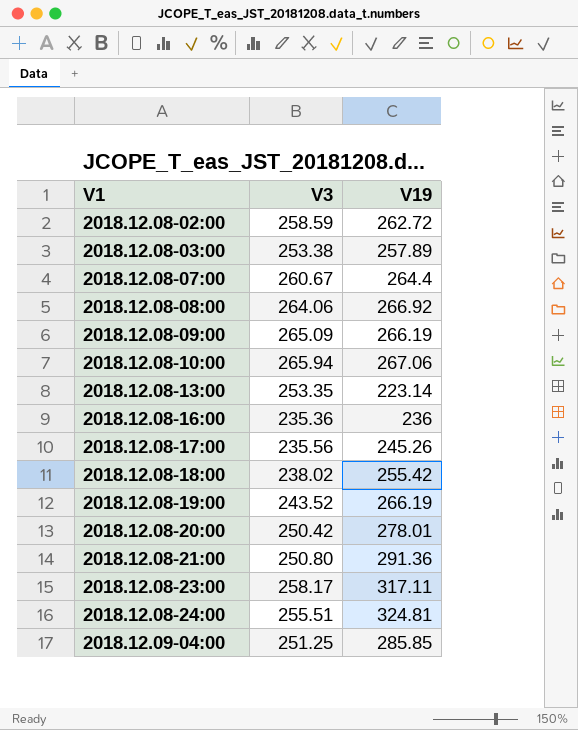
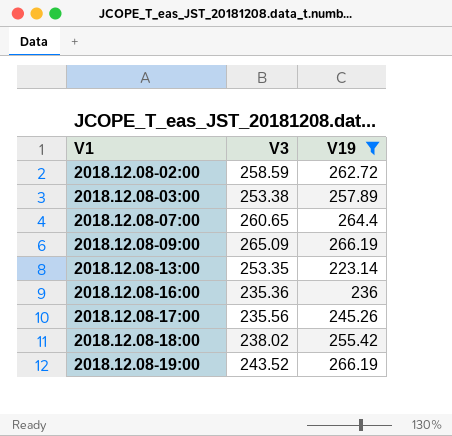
filter: none -> V19 <= 266.19
2018.12.08-07:00 | V3: 260.67 -> 260.65

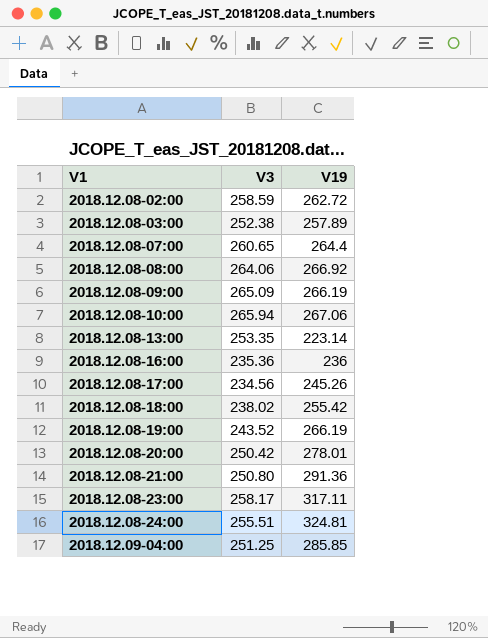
filter: V19 <= 266.19 -> none
2018.12.08-03:00 | V3: 253.38 -> 252.38
2018.12.08-17:00 | V3: 235.56 -> 234.56

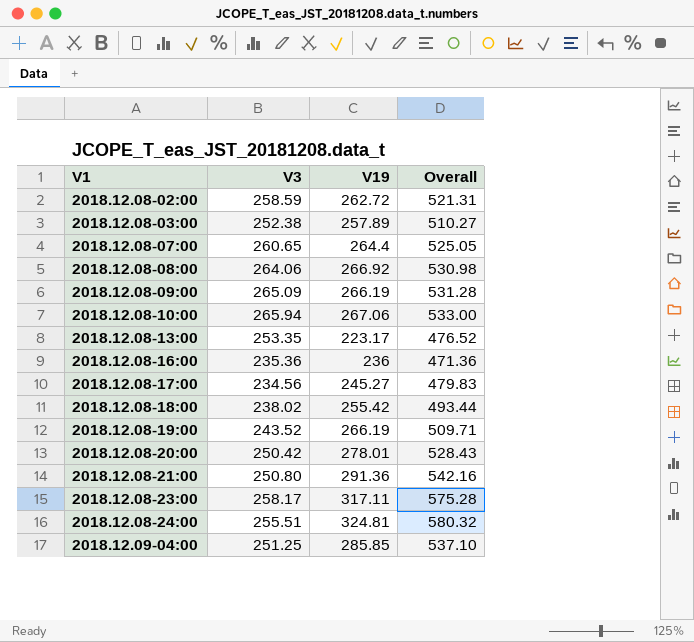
column Overall | formula: none -> [V3] + [V19]
2018.12.08-13:00 | V19: 223.14 -> 223.17
2018.12.08-17:00 | V19: 245.26 -> 245.27

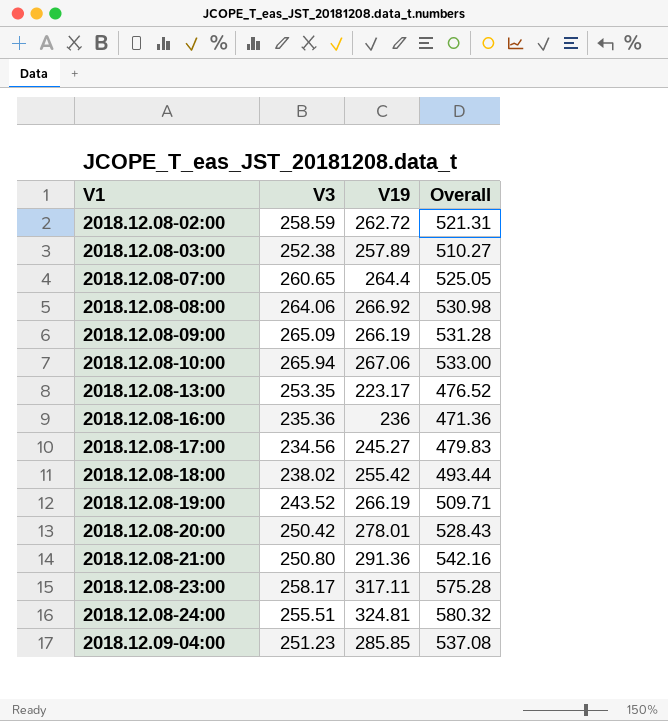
2018.12.09-04:00 | V3: 251.25 -> 251.23
2018.12.09-04:00 | Overall: 537.10 -> 537.08

